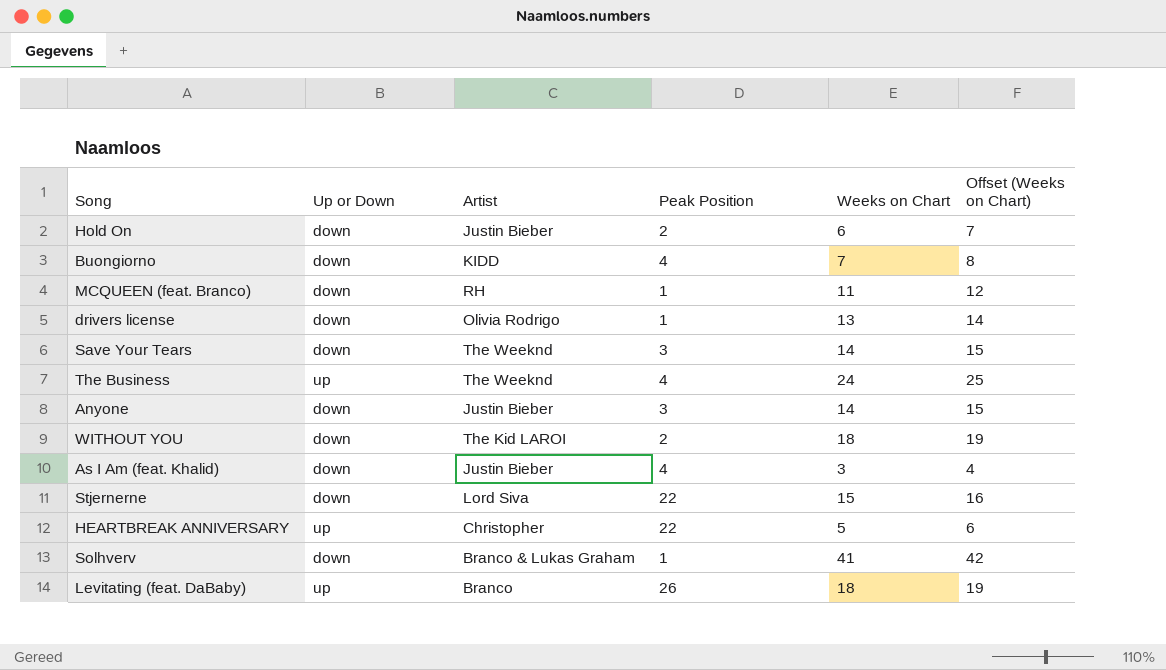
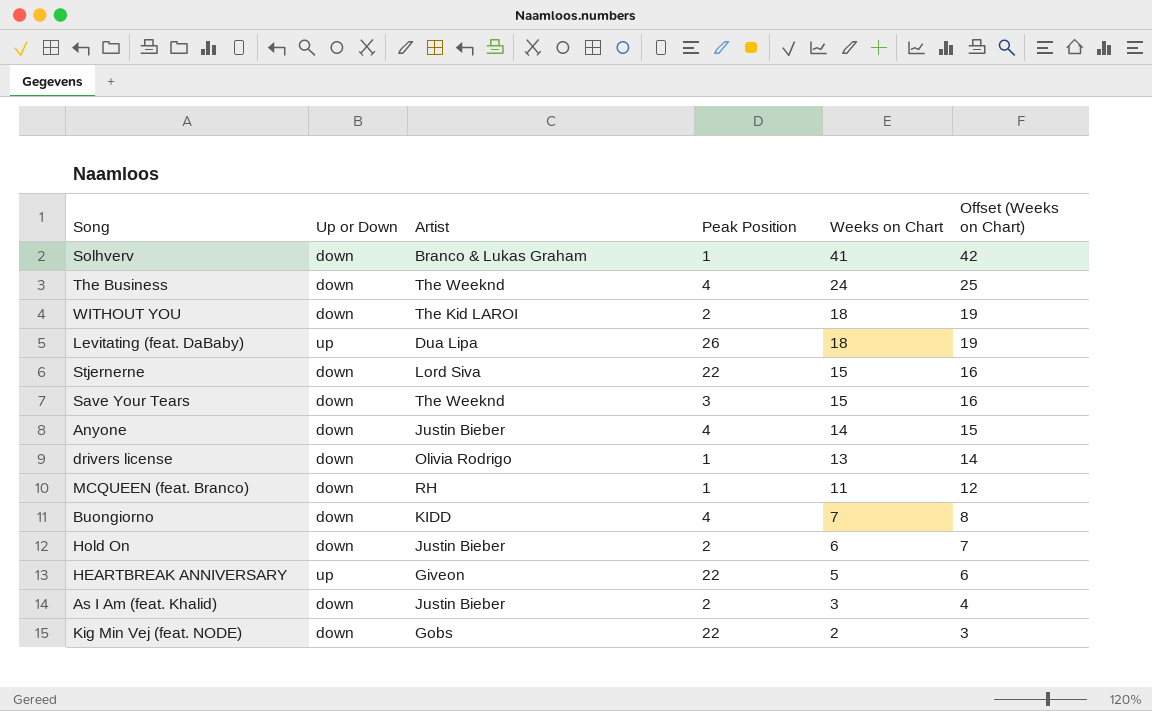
row order: none -> Weeks on Chart descending
The Business | Up or Down: up -> down
Levitating (feat. DaBaby) | Artist: Branco -> Dua Lipa
Save Your Tears | Weeks on Chart: 14 -> 15
Save Your Tears | Offset (Weeks on Chart): 15 -> 16
Anyone | Peak Position: 3 -> 4
HEARTBREAK ANNIVERSARY | Artist: Christopher -> Giveon
As I Am (feat. Khalid) | Peak Position: 4 -> 2
row Kig Min Vej (feat. NODE): none -> down | Gobs | 22 | 2 | 3

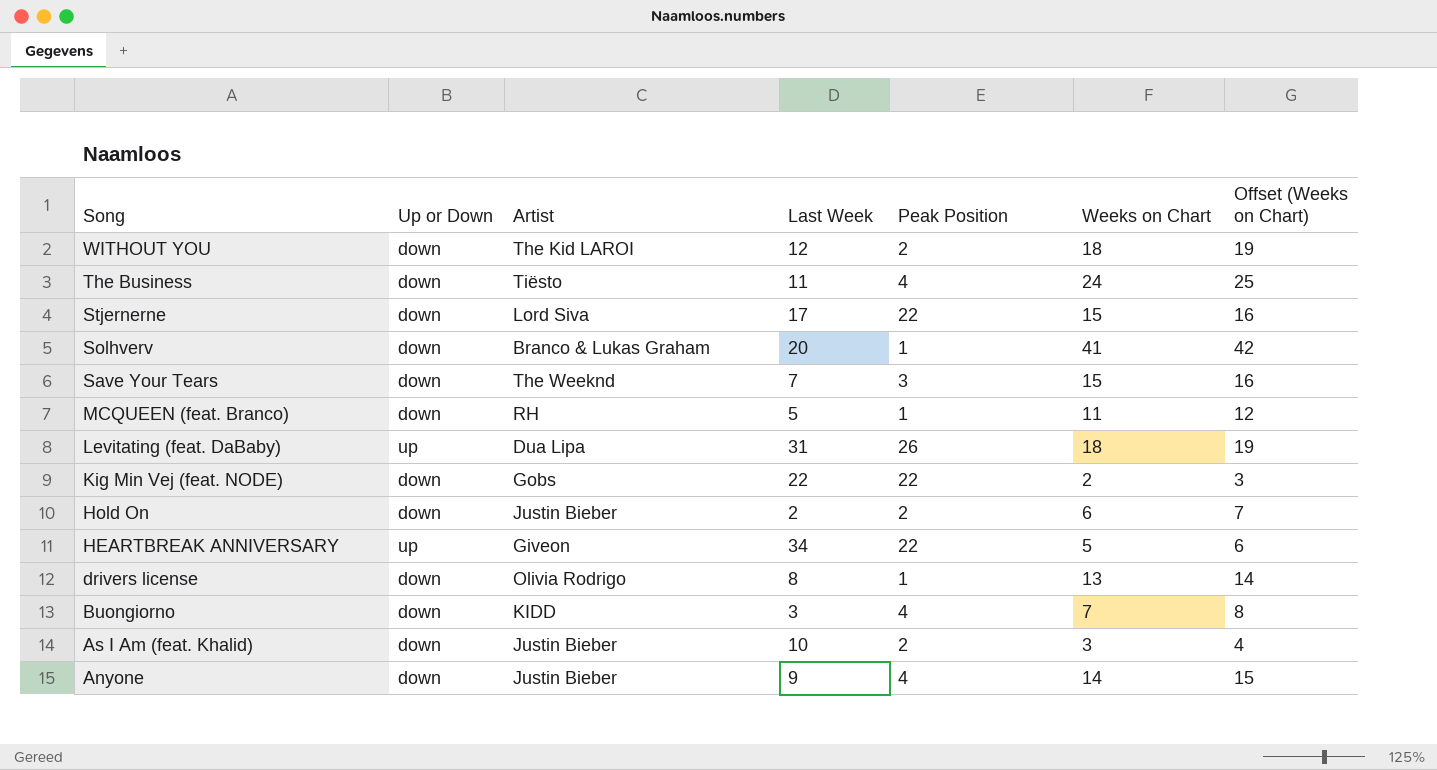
row order: Weeks on Chart descending -> Song descending
column Last Week | position: none -> 4
The Business | Artist: The Weeknd -> Tiësto

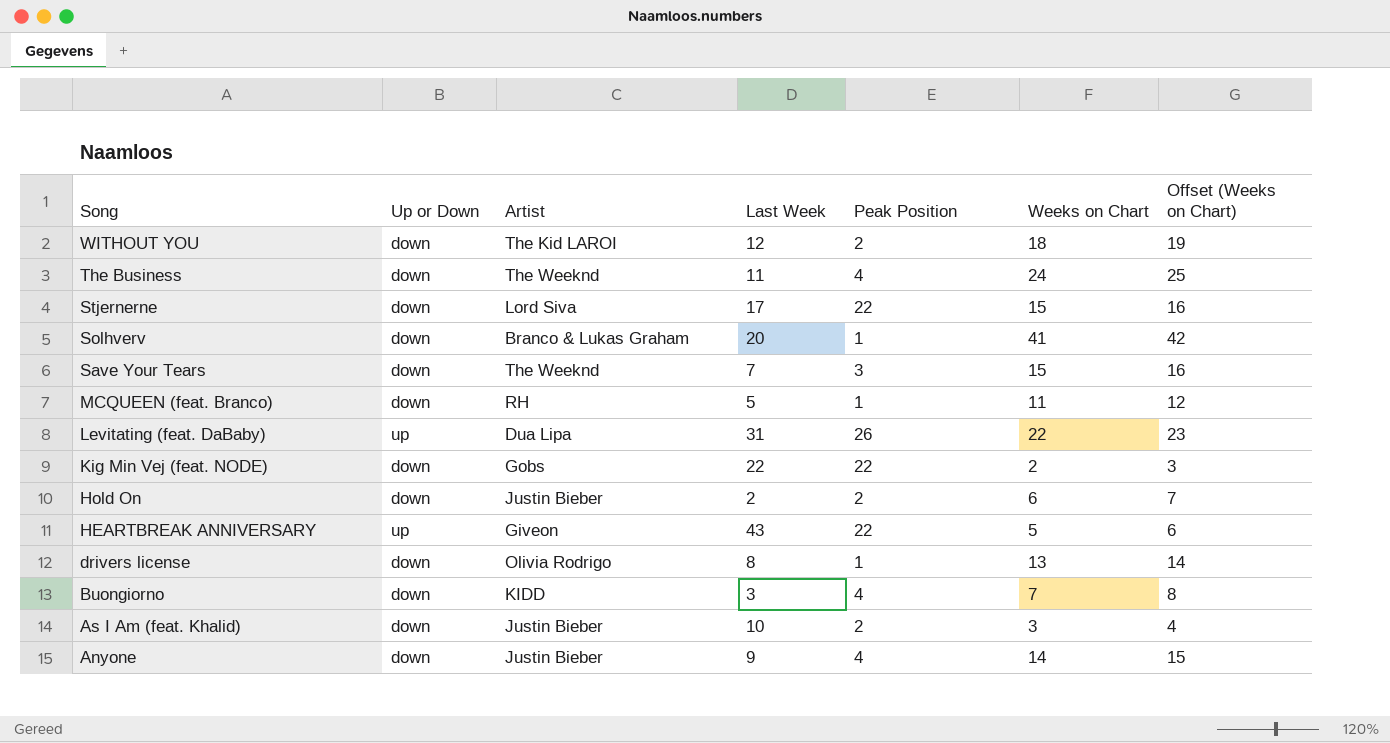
The Business | Artist: Tiësto -> The Weeknd
Levitating (feat. DaBaby) | Weeks on Chart: 18 -> 22
Levitating (feat. DaBaby) | Offset (Weeks on Chart): 19 -> 23
HEARTBREAK ANNIVERSARY | Last Week: 34 -> 43

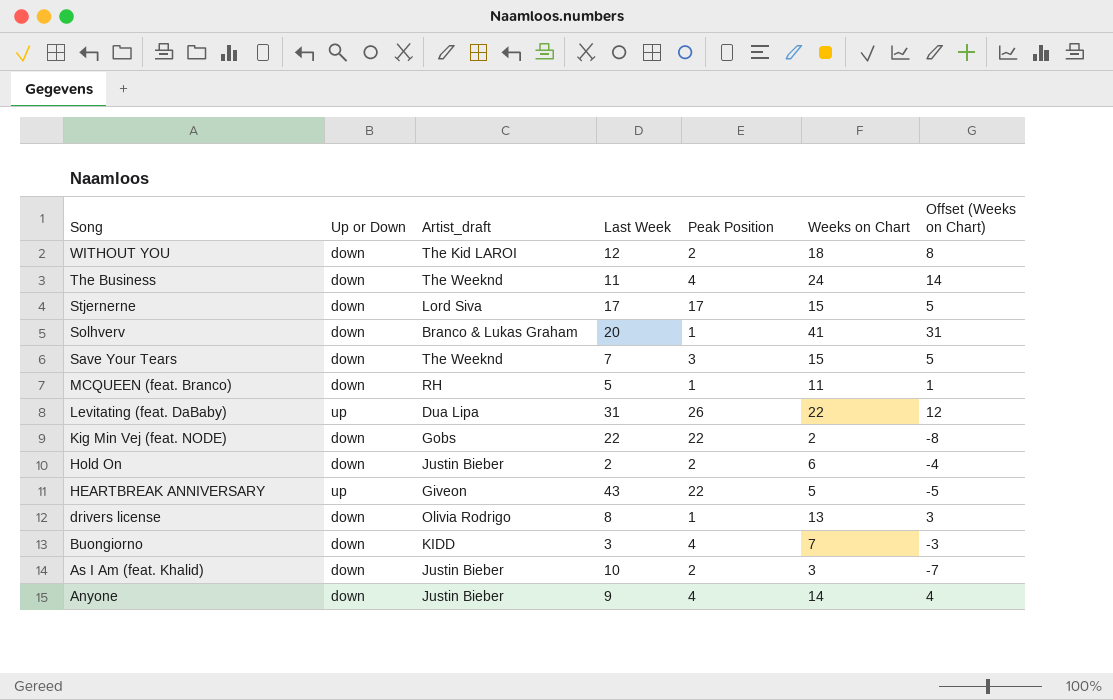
column name: Artist -> Artist_draft
column Offset (Weeks on Chart) | formula: [Weeks on Chart] + 1 -> [Weeks on Chart] - 10
Stjernerne | Peak Position: 22 -> 17

